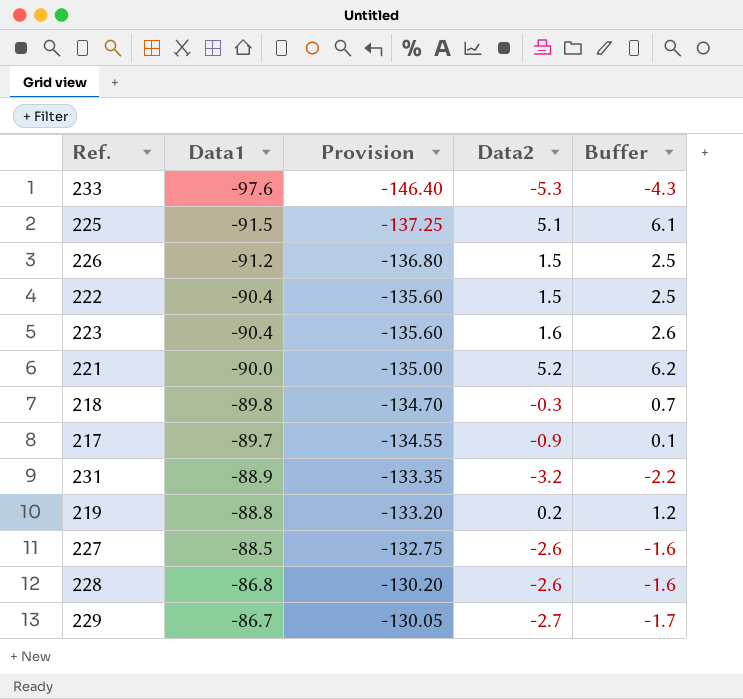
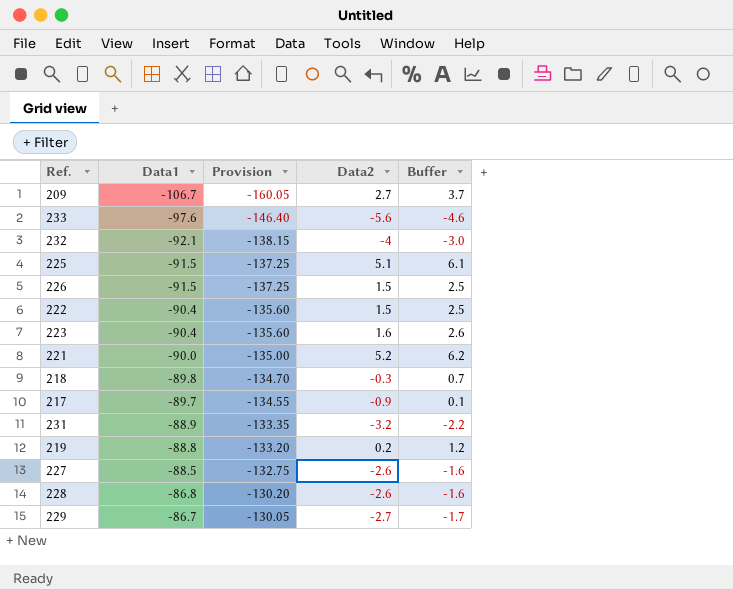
row 209: none -> -106.7 | -160.05 | 2.7 | 3.7
233 | Data2: -5.3 -> -5.6
233 | Buffer: -4.3 -> -4.6
row 232: none -> -92.1 | -138.15 | -4 | -3.0
226 | Data1: -91.2 -> -91.5
226 | Provision: -136.80 -> -137.25

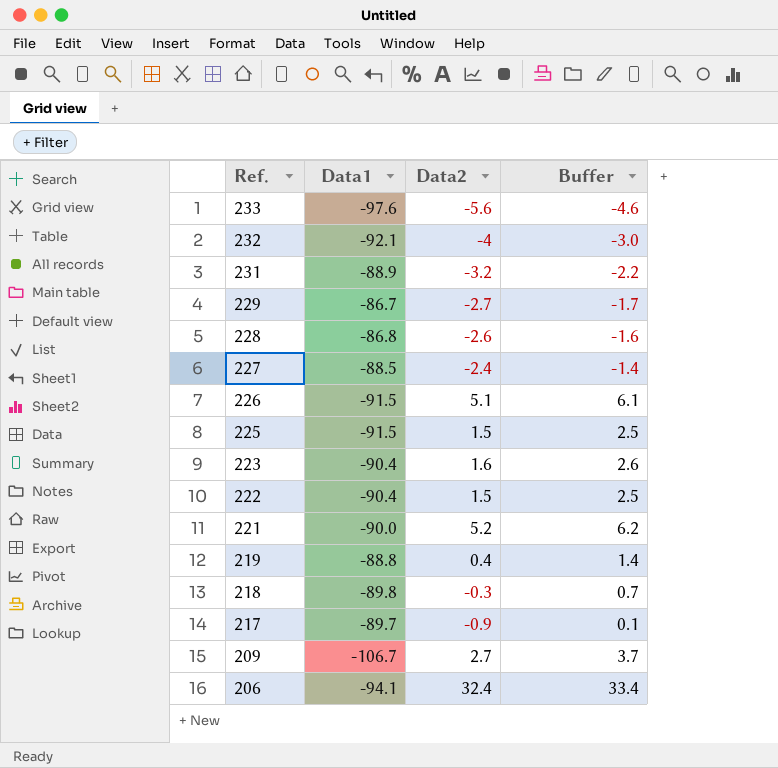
row order: Data1 ascending -> Ref. descending
column Provision | formula: [Data1] * 1.5 -> none
227 | Data2: -2.6 -> -2.4
227 | Buffer: -1.6 -> -1.4
226 | Data2: 1.5 -> 5.1
226 | Buffer: 2.5 -> 6.1
225 | Data2: 5.1 -> 1.5
225 | Buffer: 6.1 -> 2.5
219 | Data2: 0.2 -> 0.4
219 | Buffer: 1.2 -> 1.4
row 206: none -> -94.1 | 32.4 | 33.4

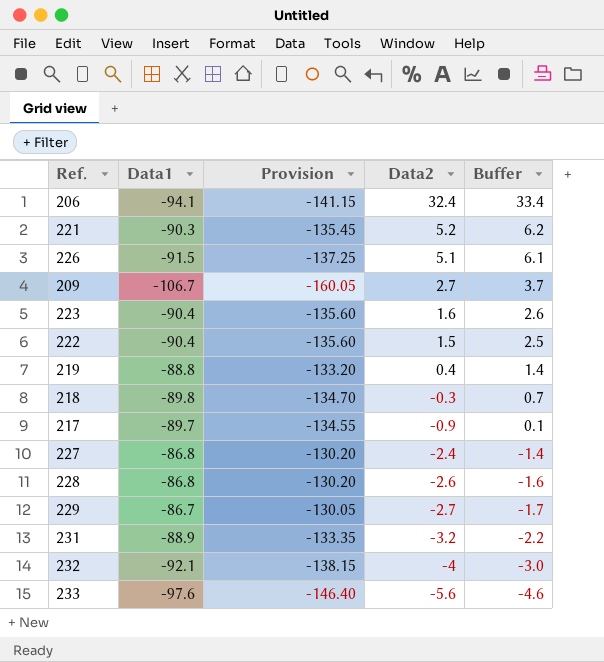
row order: Ref. descending -> Data2 descending
column Provision | formula: none -> [Data1] * 1.5
row 225: -91.5 | 1.5 | 2.5 -> none
221 | Data1: -90.0 -> -90.3
227 | Data1: -88.5 -> -86.8

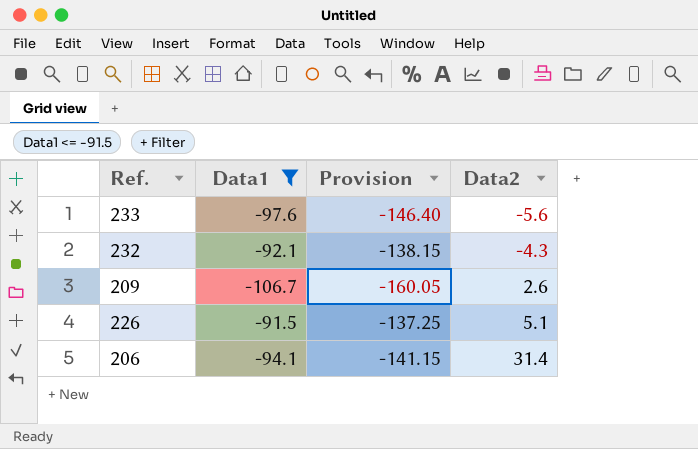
filter: none -> Data1 <= -91.5
row order: Data2 descending -> Data2 ascending
column Buffer | formula: [Data2] + 1 -> none
232 | Data2: -4 -> -4.3
209 | Data2: 2.7 -> 2.6
206 | Data2: 32.4 -> 31.4

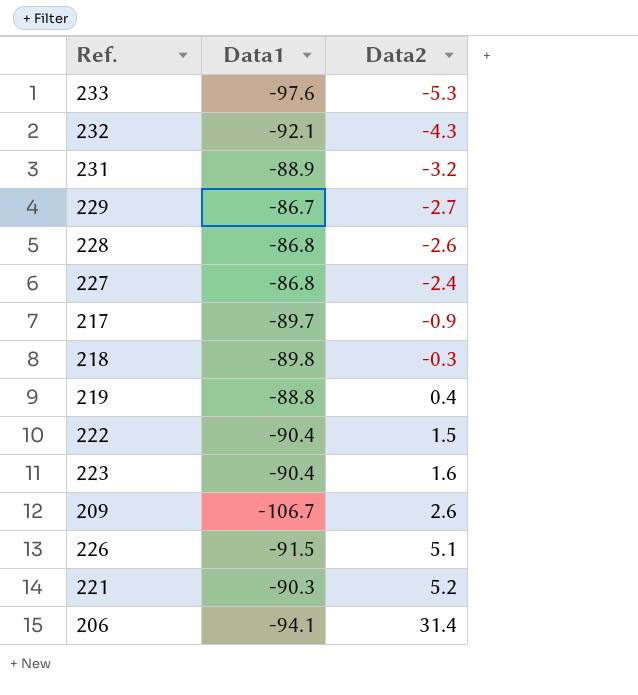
filter: Data1 <= -91.5 -> none
column Provision | formula: [Data1] * 1.5 -> none
233 | Data2: -5.6 -> -5.3

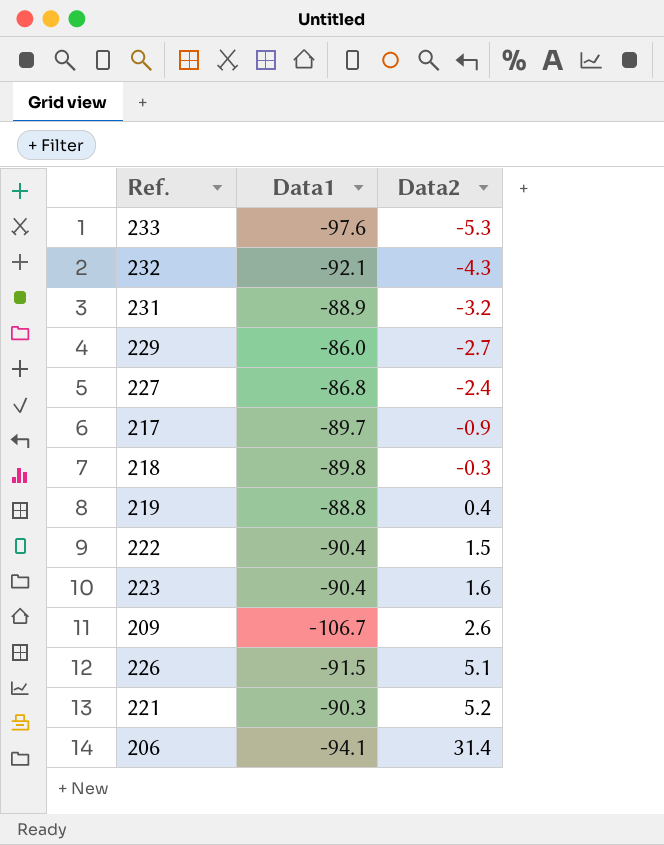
row 228: -86.8 | -2.6 -> none
229 | Data1: -86.7 -> -86.0

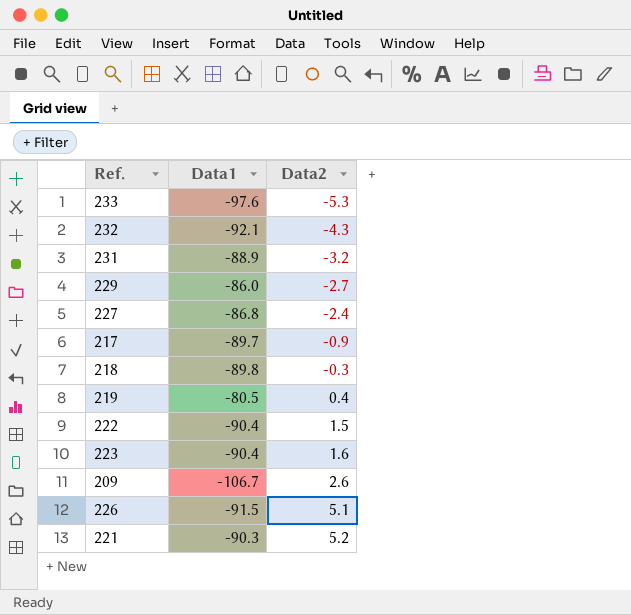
row 206: -94.1 | 31.4 -> none
219 | Data1: -88.8 -> -80.5

